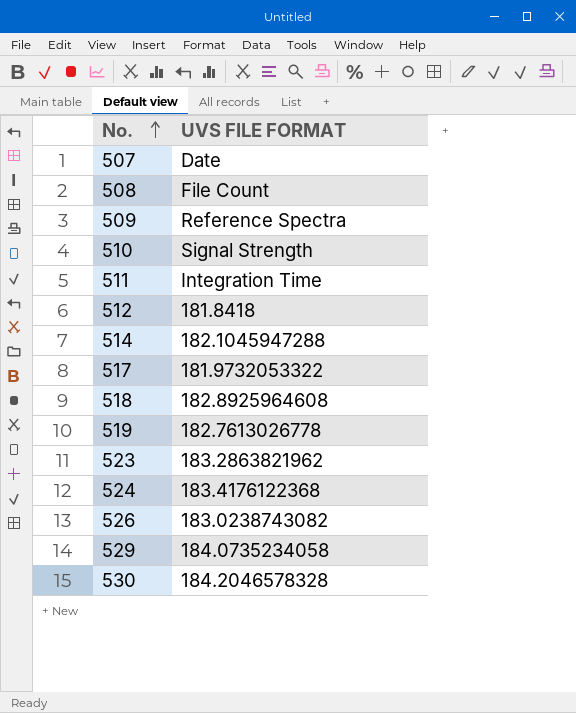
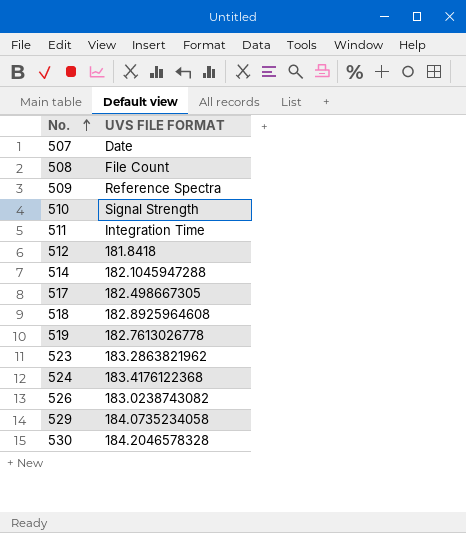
517 | UVS FILE FORMAT: 181.9732053322 -> 182.498667305

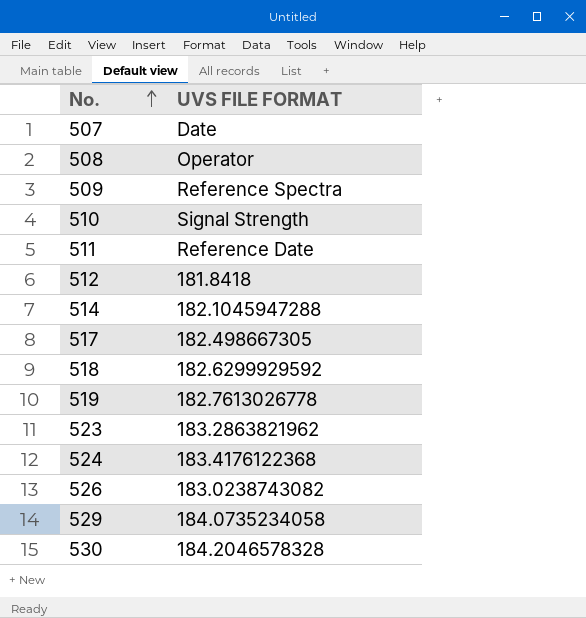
508 | UVS FILE FORMAT: File Count -> Operator
511 | UVS FILE FORMAT: Integration Time -> Reference Date
518 | UVS FILE FORMAT: 182.8925964608 -> 182.6299929592

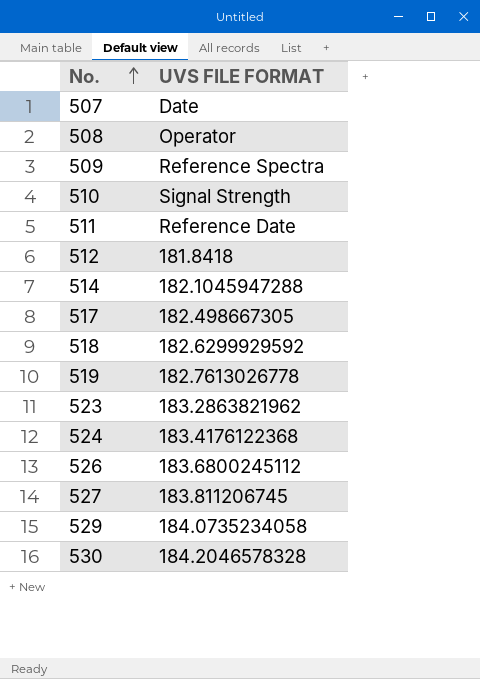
526 | UVS FILE FORMAT: 183.0238743082 -> 183.6800245112
row 527: none -> 183.811206745

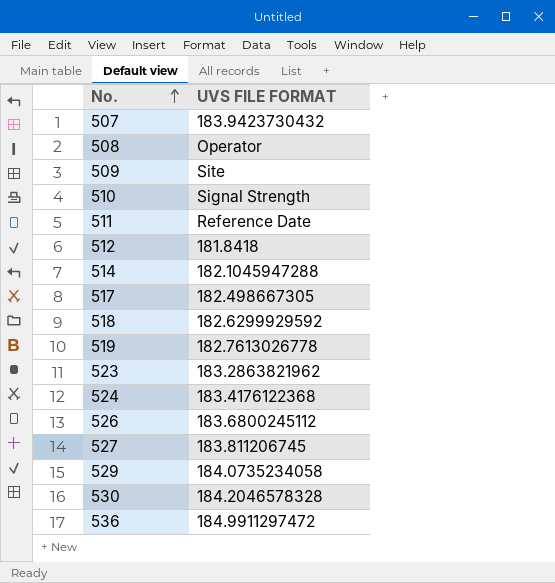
507 | UVS FILE FORMAT: Date -> 183.9423730432
509 | UVS FILE FORMAT: Reference Spectra -> Site
row 536: none -> 184.9911297472

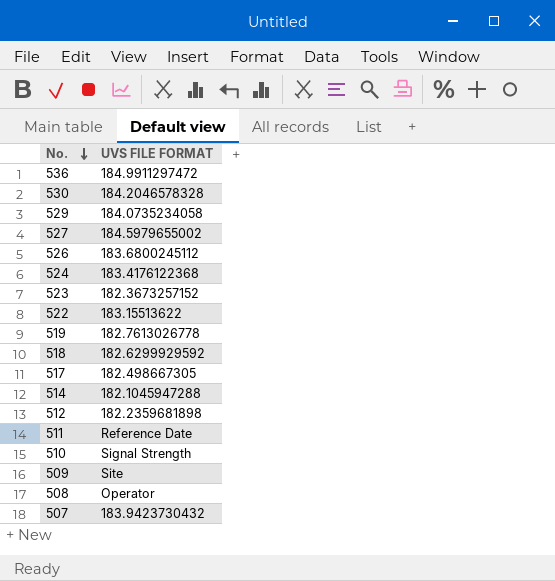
row order: No. ascending -> No. descending
527 | UVS FILE FORMAT: 183.811206745 -> 184.5979655002
523 | UVS FILE FORMAT: 183.2863821962 -> 182.3673257152
row 522: none -> 183.15513622
512 | UVS FILE FORMAT: 181.8418 -> 182.2359681898

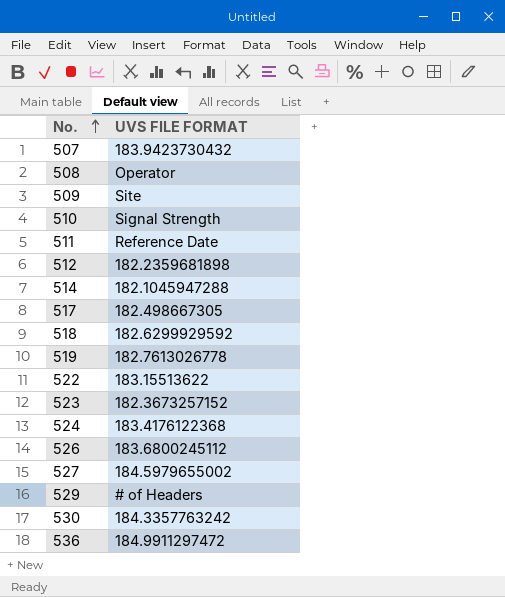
row order: No. descending -> No. ascending
529 | UVS FILE FORMAT: 184.0735234058 -> # of Headers
530 | UVS FILE FORMAT: 184.2046578328 -> 184.3357763242

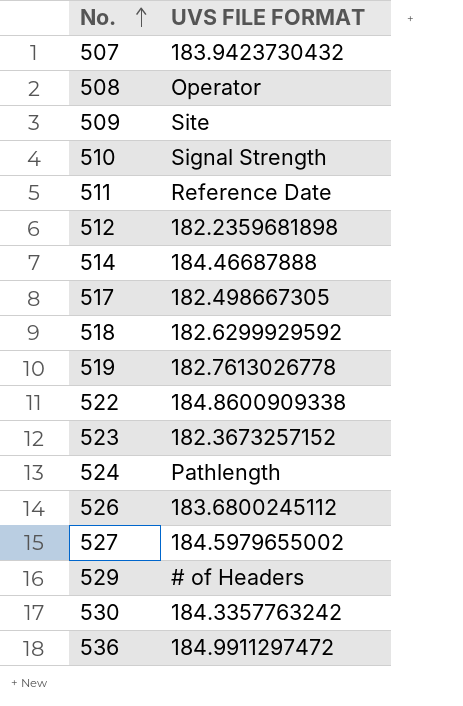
514 | UVS FILE FORMAT: 182.1045947288 -> 184.46687888
522 | UVS FILE FORMAT: 183.15513622 -> 184.8600909338
524 | UVS FILE FORMAT: 183.4176122368 -> Pathlength

